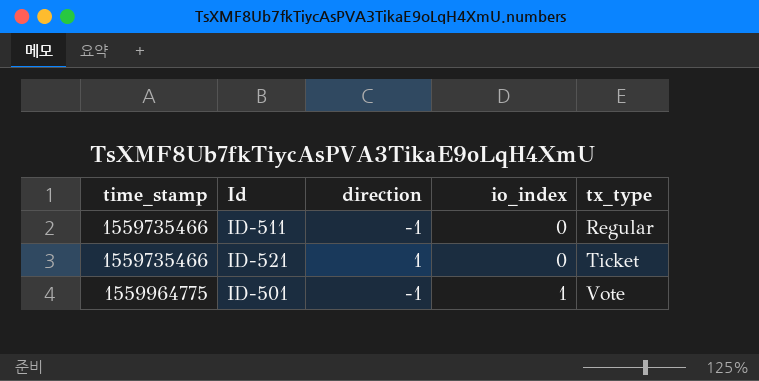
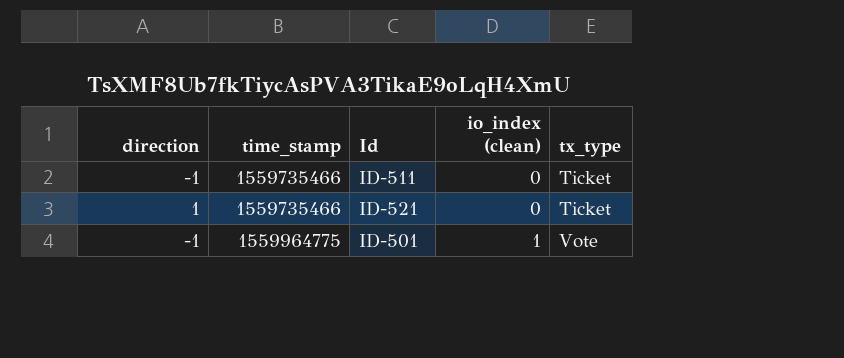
column direction | position: 3 -> 1
column name: io_index -> io_index (clean)
ID-511 | tx_type: Regular -> Ticket

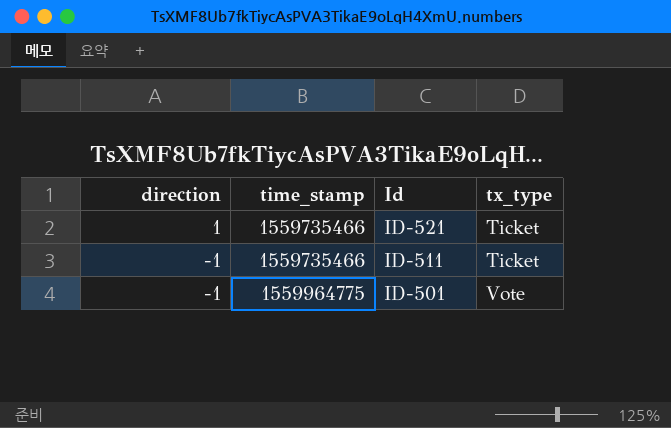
row order: time_stamp ascending -> direction descending
column io_index (clean) | position: 4 -> none

